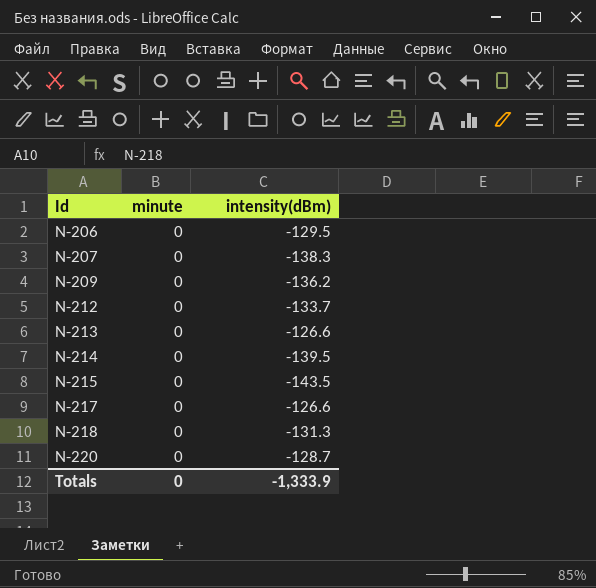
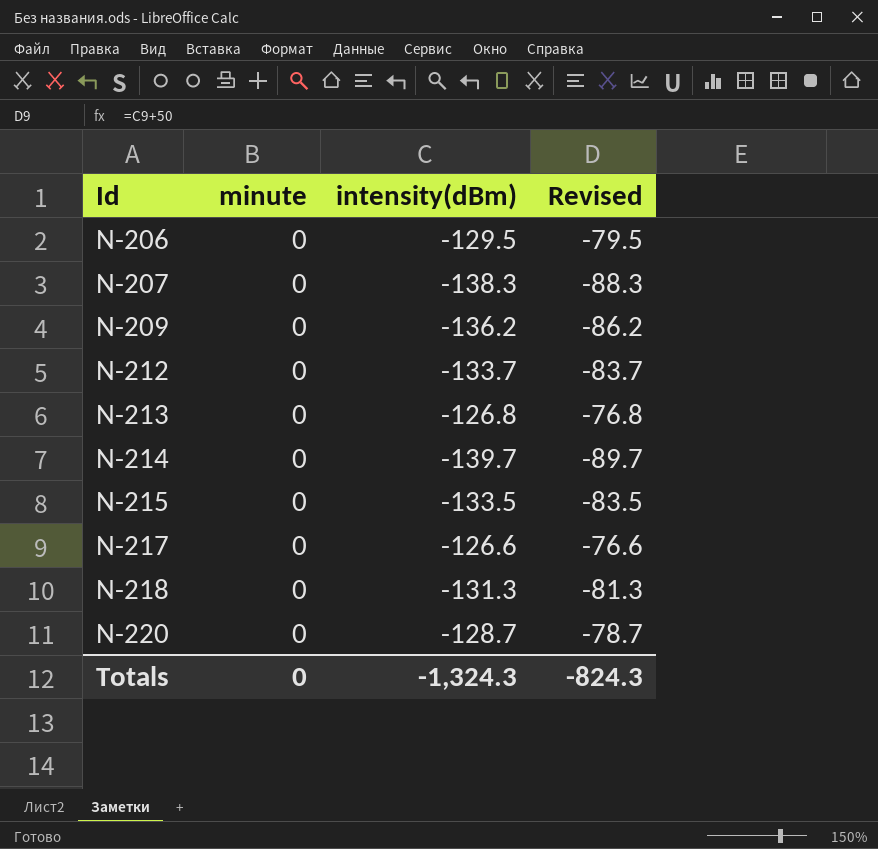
column Revised | formula: none -> [intensity(dBm)] + 50
N-213 | intensity(dBm): -126.6 -> -126.8
N-214 | intensity(dBm): -139.5 -> -139.7
N-215 | intensity(dBm): -143.5 -> -133.5
Totals | intensity(dBm): -1,333.9 -> -1,324.3

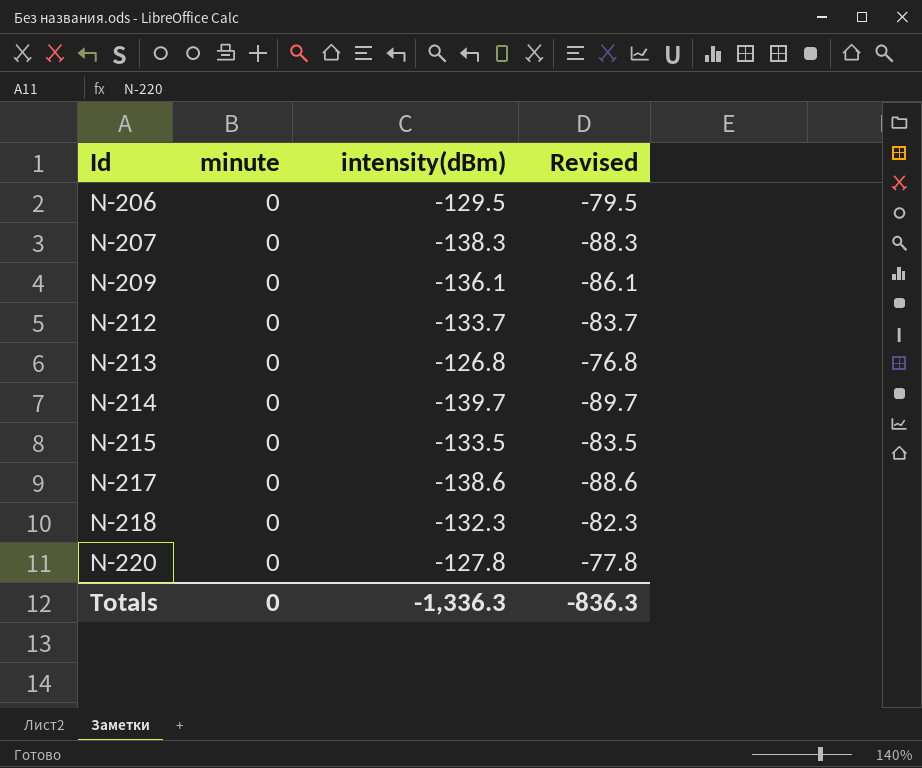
N-209 | intensity(dBm): -136.2 -> -136.1
N-209 | Revised: -86.2 -> -86.1
N-217 | intensity(dBm): -126.6 -> -138.6
N-217 | Revised: -76.6 -> -88.6
N-218 | intensity(dBm): -131.3 -> -132.3
N-218 | Revised: -81.3 -> -82.3
N-220 | intensity(dBm): -128.7 -> -127.8
N-220 | Revised: -78.7 -> -77.8
Totals | intensity(dBm): -1,324.3 -> -1,336.3
Totals | Revised: -824.3 -> -836.3

